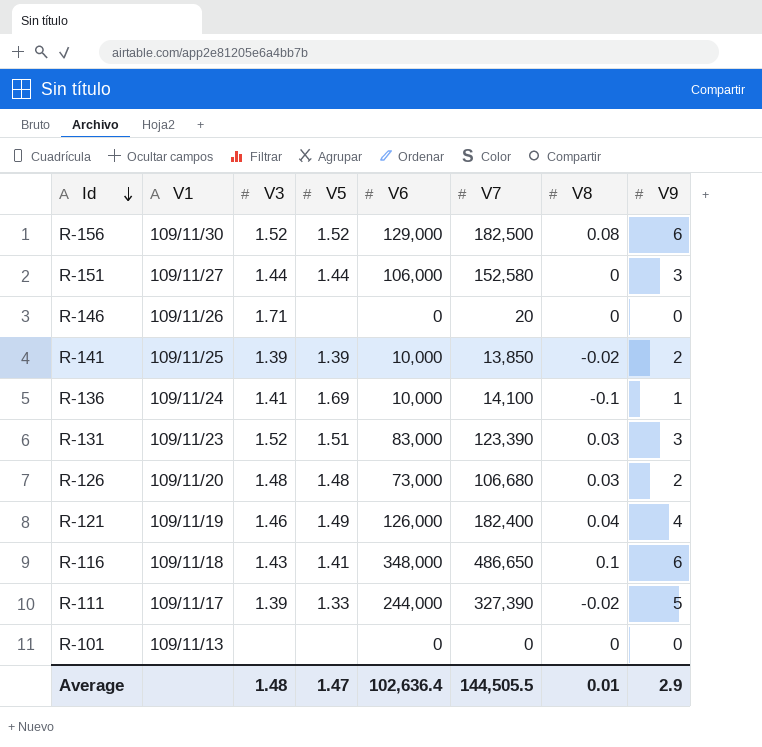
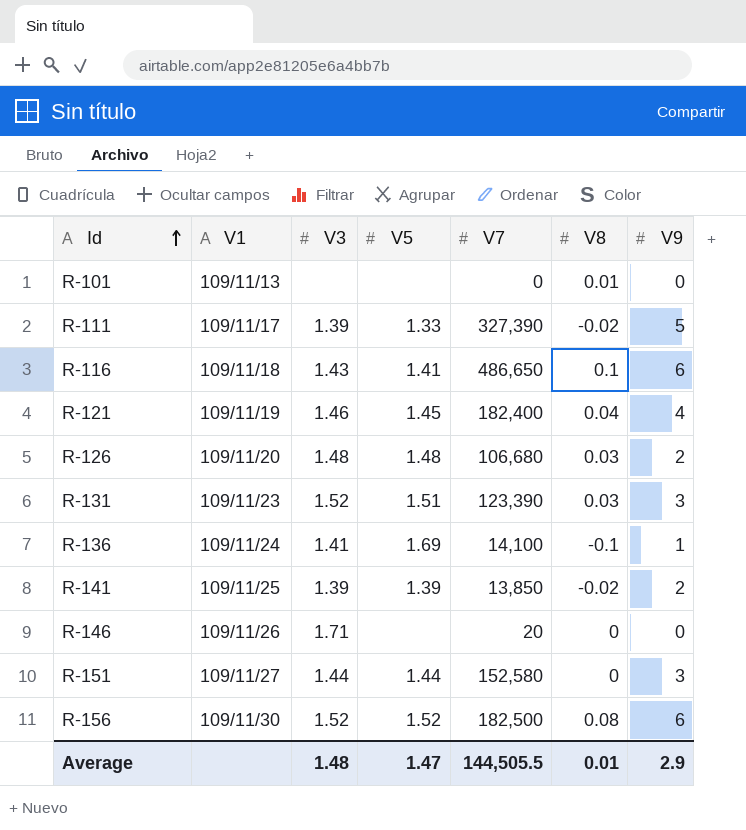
row order: Id descending -> Id ascending
column V6 | position: 5 -> none
R-101 | V8: 0 -> 0.01
R-121 | V5: 1.49 -> 1.45

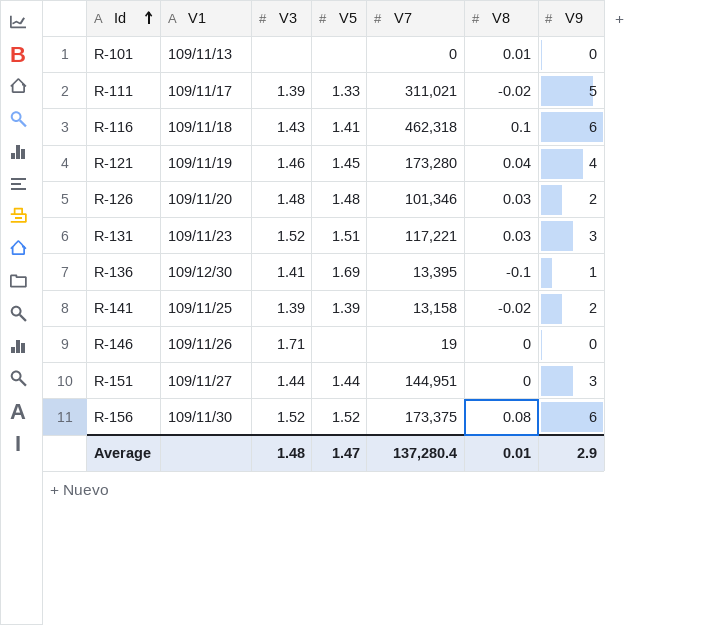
R-111 | V7: 327,390 -> 311,021
R-116 | V7: 486,650 -> 462,318
R-121 | V7: 182,400 -> 173,280
R-126 | V7: 106,680 -> 101,346
R-131 | V7: 123,390 -> 117,221
R-136 | V1: 109/11/24 -> 109/12/30
R-136 | V7: 14,100 -> 13,395
R-141 | V7: 13,850 -> 13,158
R-146 | V7: 20 -> 19
R-151 | V7: 152,580 -> 144,951
R-156 | V7: 182,500 -> 173,375
Average | V7: 144,505.5 -> 137,280.4

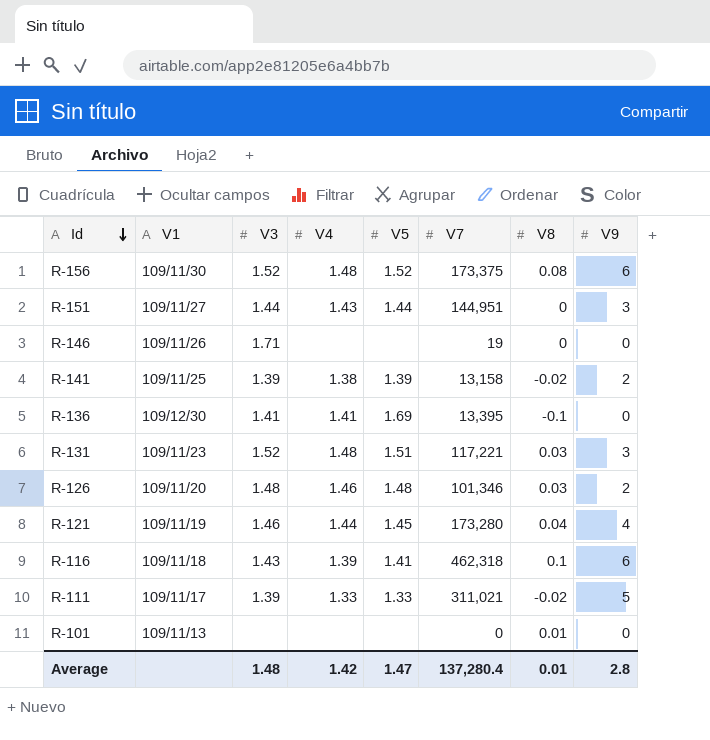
row order: Id ascending -> Id descending
column V4 | position: none -> 4
R-136 | V9: 1 -> 0
Average | V9: 2.9 -> 2.8

